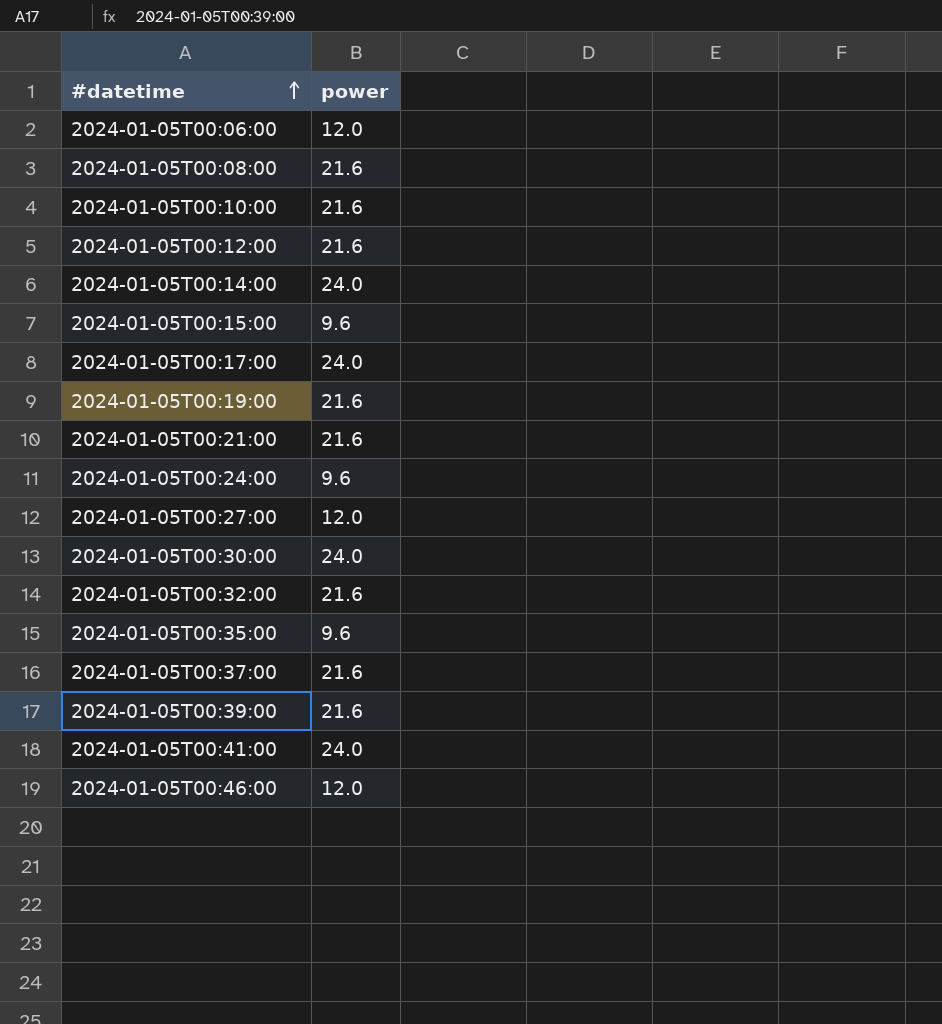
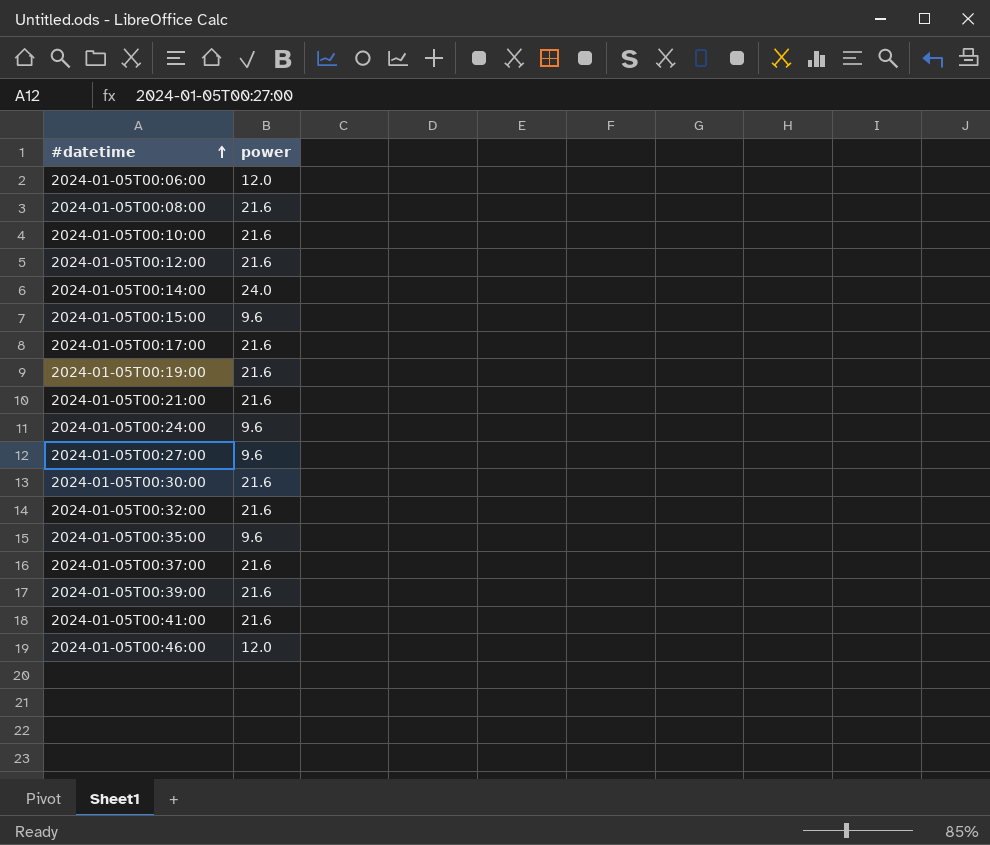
2024-01-05T00:17:00 | power: 24.0 -> 21.6
2024-01-05T00:27:00 | power: 12.0 -> 9.6
2024-01-05T00:30:00 | power: 24.0 -> 21.6
2024-01-05T00:41:00 | power: 24.0 -> 21.6

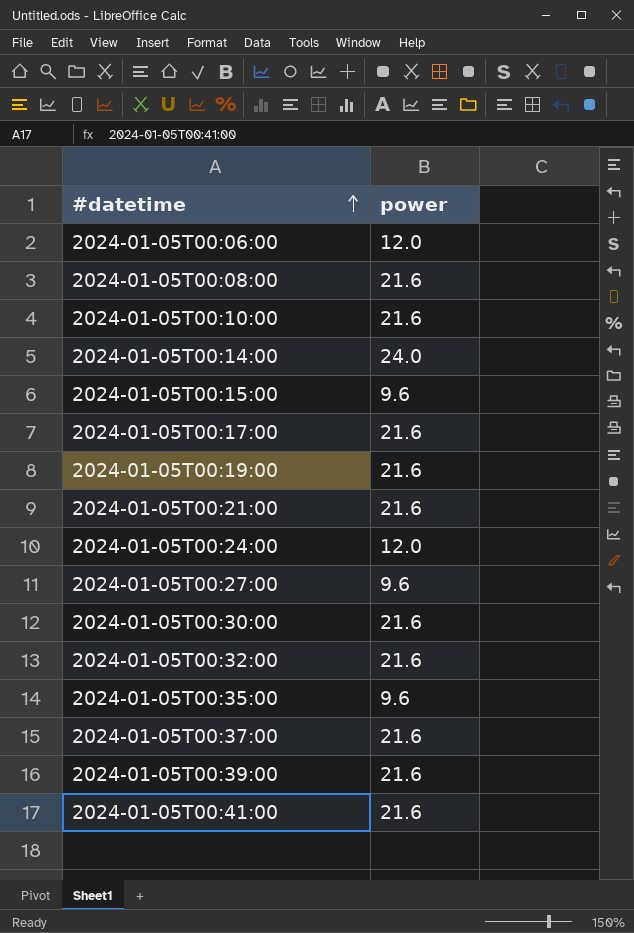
row 2024-01-05T00:12:00: 21.6 -> none
row 2024-01-05T00:46:00: 12.0 -> none
2024-01-05T00:24:00 | power: 9.6 -> 12.0

